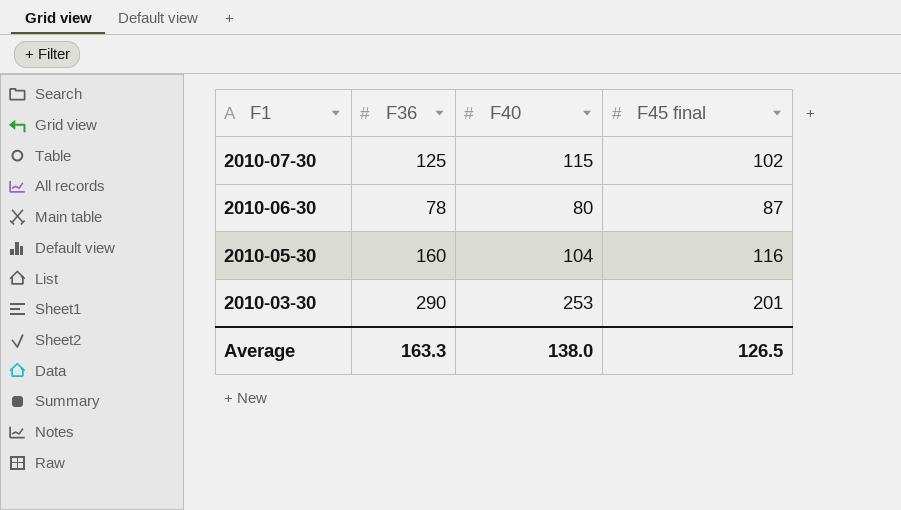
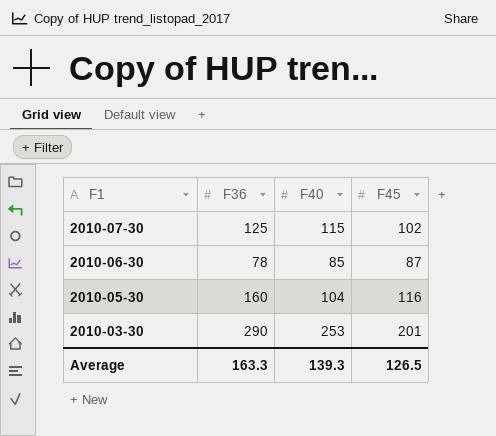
column name: F45 final -> F45
2010-06-30 | F40: 80 -> 85
Average | F40: 138.0 -> 139.3

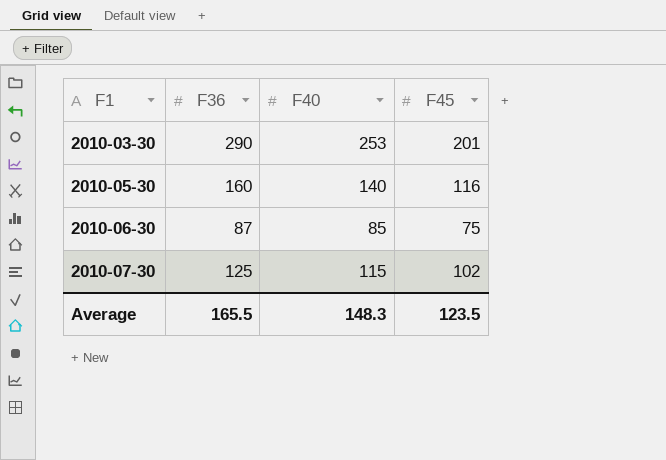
row order: F1 descending -> F1 ascending
2010-05-30 | F40: 104 -> 140
2010-06-30 | F36: 78 -> 87
2010-06-30 | F45: 87 -> 75
Average | F36: 163.3 -> 165.5
Average | F40: 139.3 -> 148.3
Average | F45: 126.5 -> 123.5

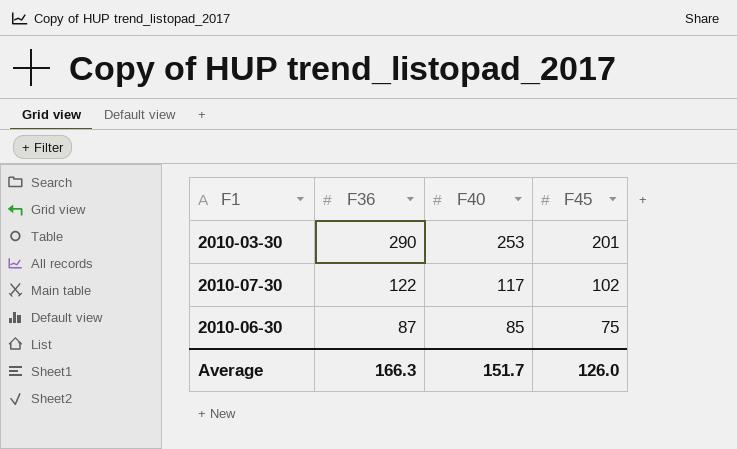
row order: F1 ascending -> F36 descending
row 2010-05-30: 160 | 140 | 116 -> none
2010-07-30 | F36: 125 -> 122
2010-07-30 | F40: 115 -> 117
Average | F36: 165.5 -> 166.3
Average | F40: 148.3 -> 151.7
Average | F45: 123.5 -> 126.0

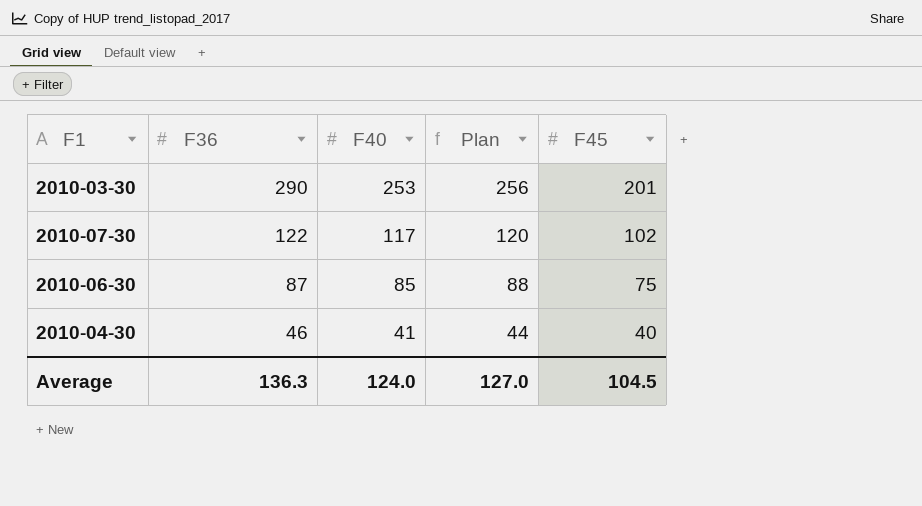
column Plan | formula: none -> [F40] + 3
row 2010-04-30: none -> 46 | 41 | 44 | 40
Average | F36: 166.3 -> 136.3
Average | F40: 151.7 -> 124.0
Average | F45: 126.0 -> 104.5

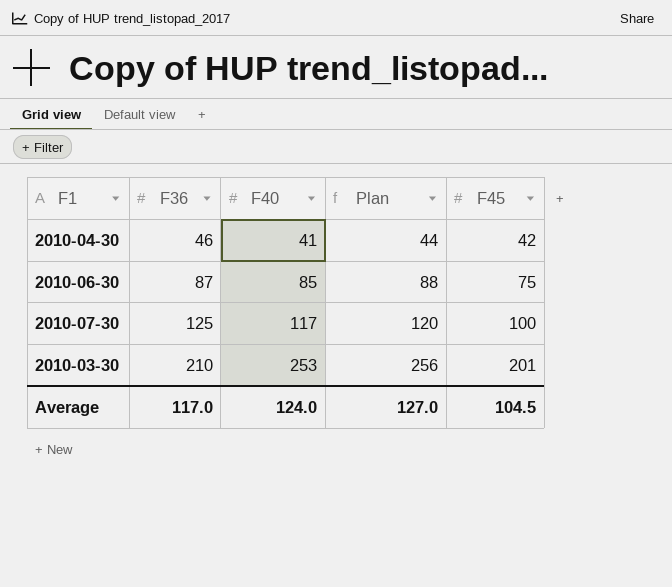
row order: F36 descending -> F36 ascending
2010-04-30 | F45: 40 -> 42
2010-07-30 | F36: 122 -> 125
2010-07-30 | F45: 102 -> 100
2010-03-30 | F36: 290 -> 210
Average | F36: 136.3 -> 117.0

